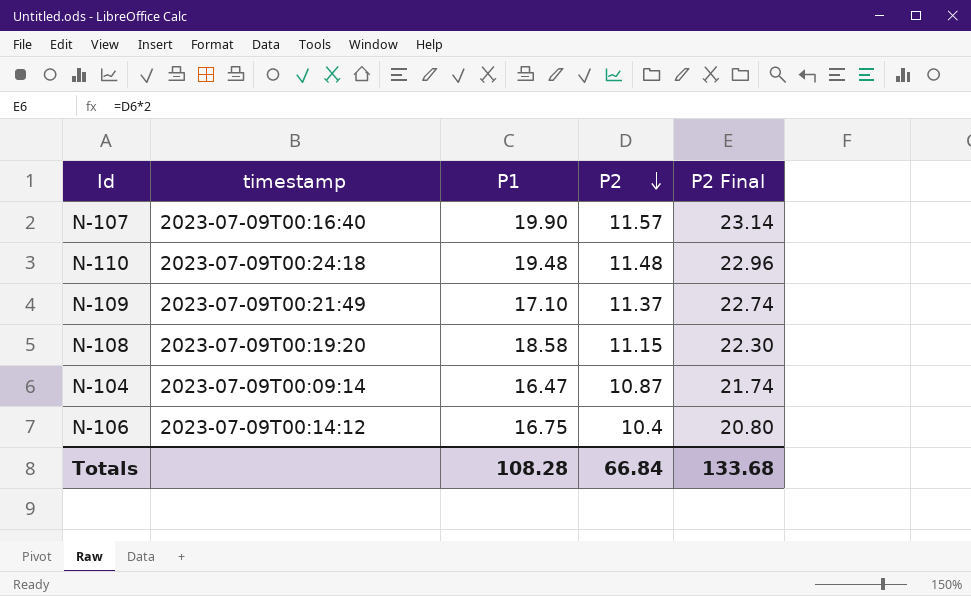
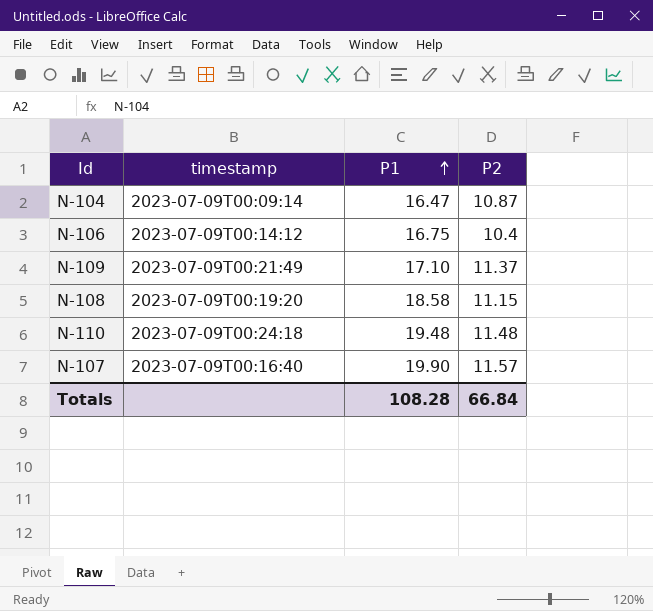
row order: P2 descending -> P1 ascending
column P2 Final | formula: [P2] * 2 -> none

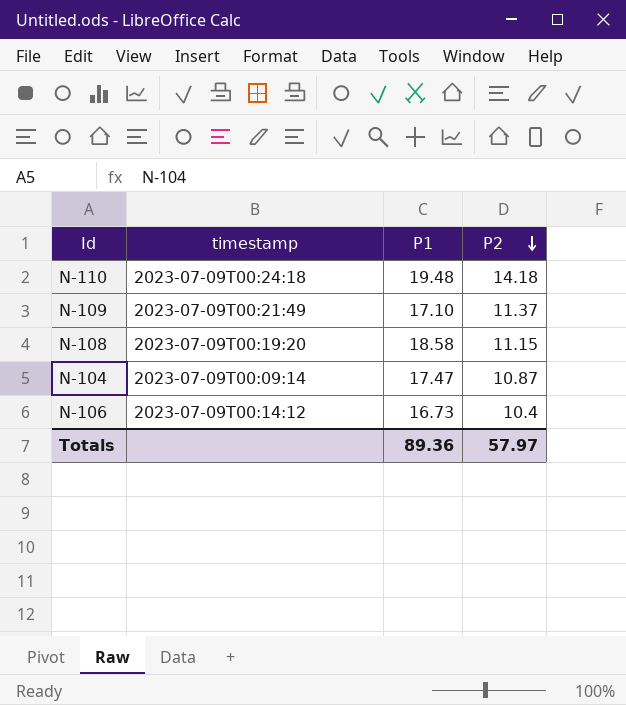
row order: P1 ascending -> P2 descending
row N-107: 2023-07-09T00:16:40 | 19.90 | 11.57 -> none
N-110 | P2: 11.48 -> 14.18
N-104 | P1: 16.47 -> 17.47
N-106 | P1: 16.75 -> 16.73
Totals | P1: 108.28 -> 89.36
Totals | P2: 66.84 -> 57.97

